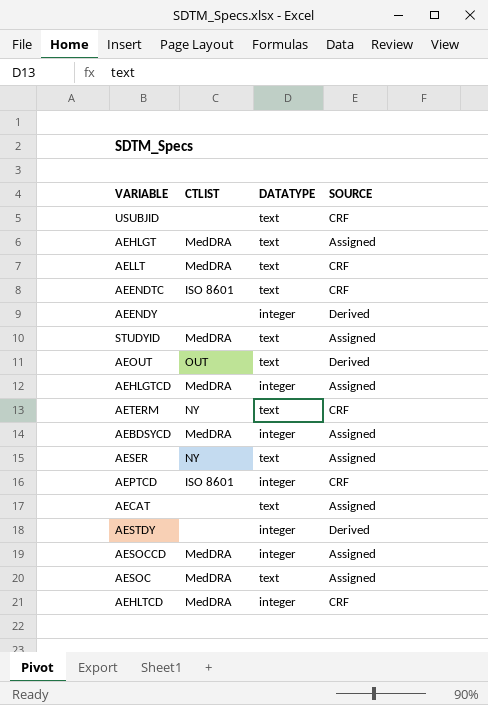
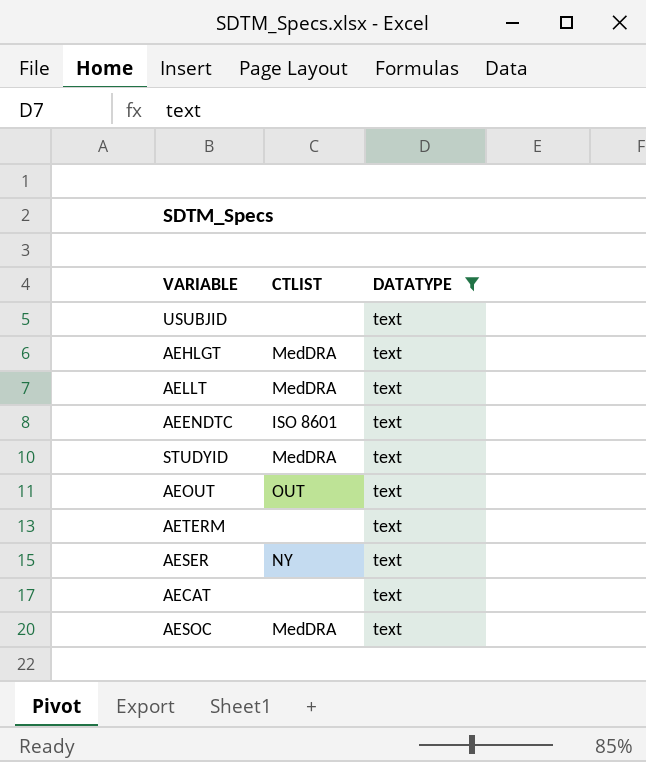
filter: none -> DATATYPE = text
column SOURCE | position: 4 -> none
AETERM | CTLIST: NY -> none

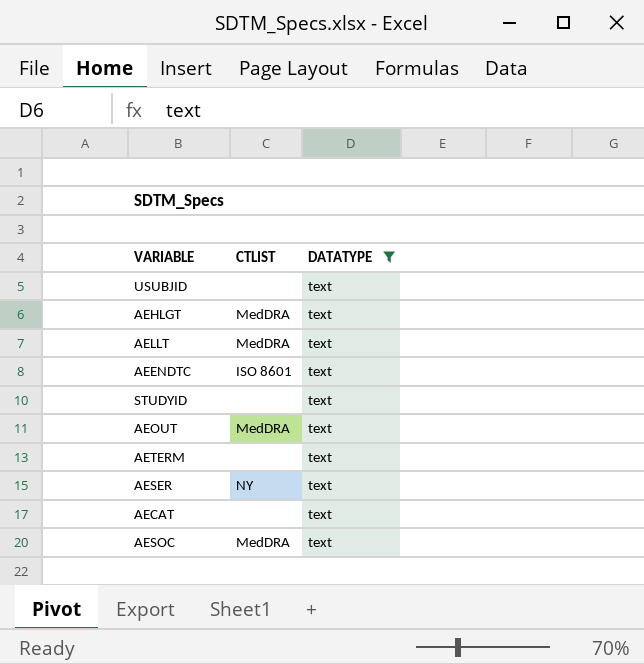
STUDYID | CTLIST: MedDRA -> none
AEOUT | CTLIST: OUT -> MedDRA

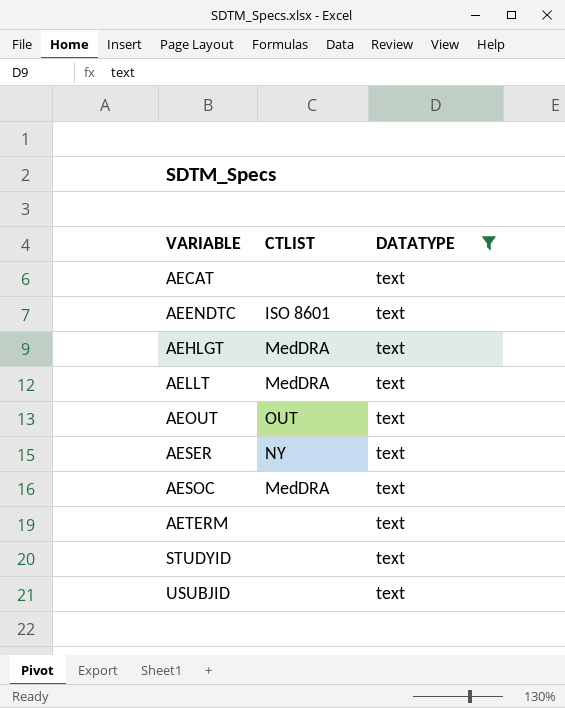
row order: none -> VARIABLE ascending
AEOUT | CTLIST: MedDRA -> OUT

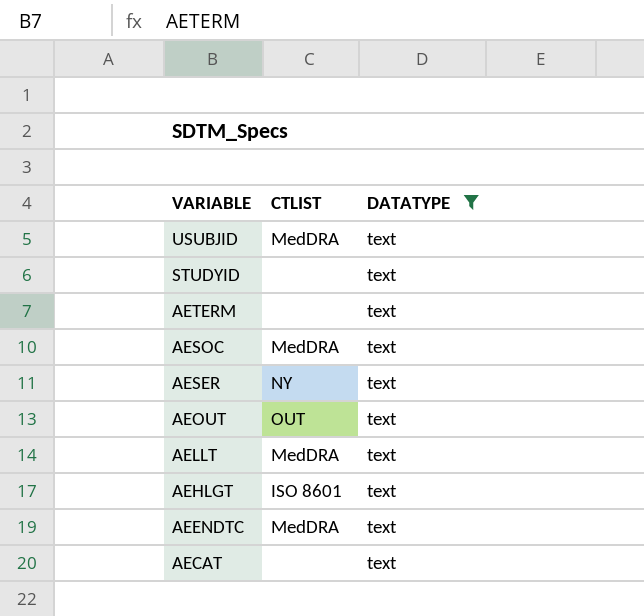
row order: VARIABLE ascending -> VARIABLE descending
USUBJID | CTLIST: none -> MedDRA
AEHLGT | CTLIST: MedDRA -> ISO 8601
AEENDTC | CTLIST: ISO 8601 -> MedDRA

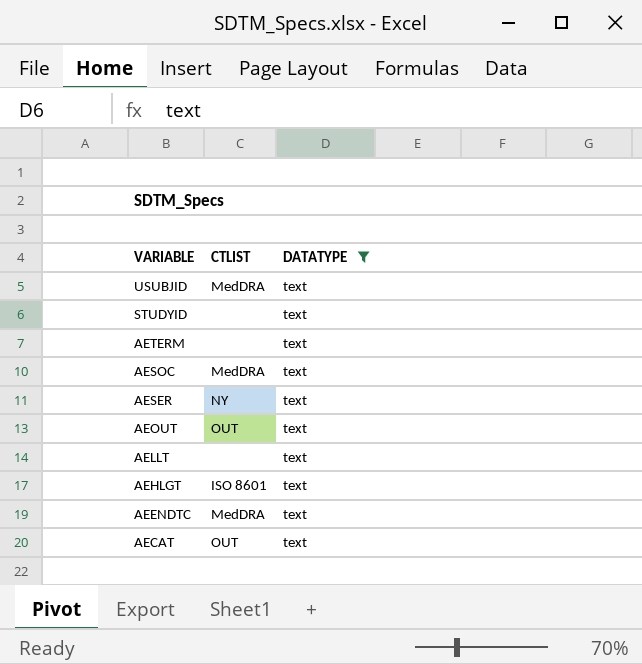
AELLT | CTLIST: MedDRA -> none
AECAT | CTLIST: none -> OUT

